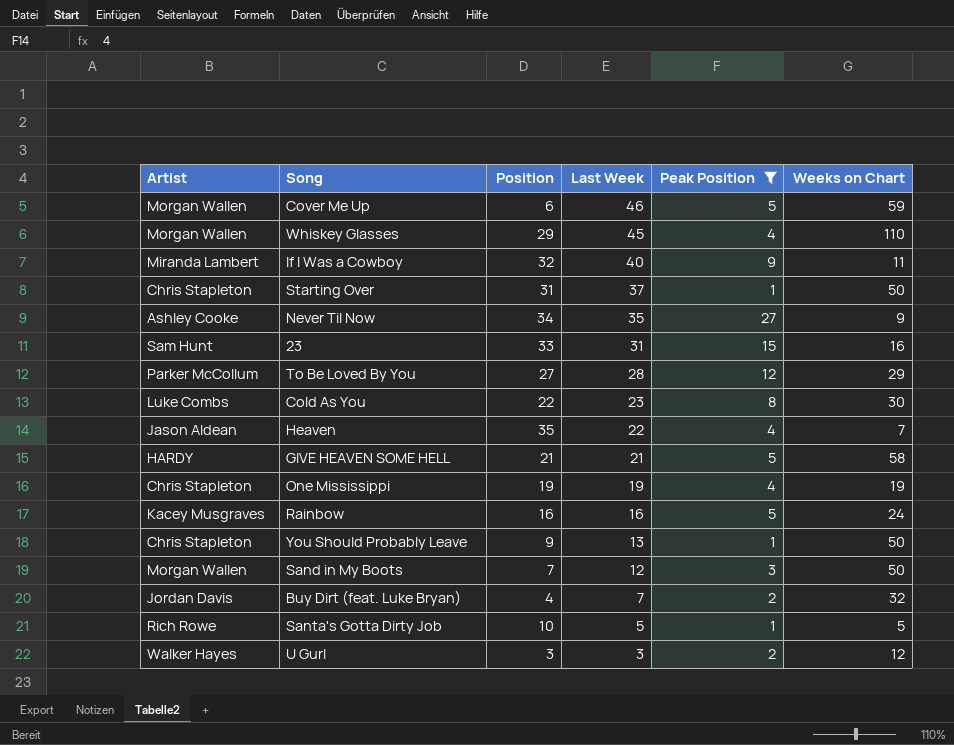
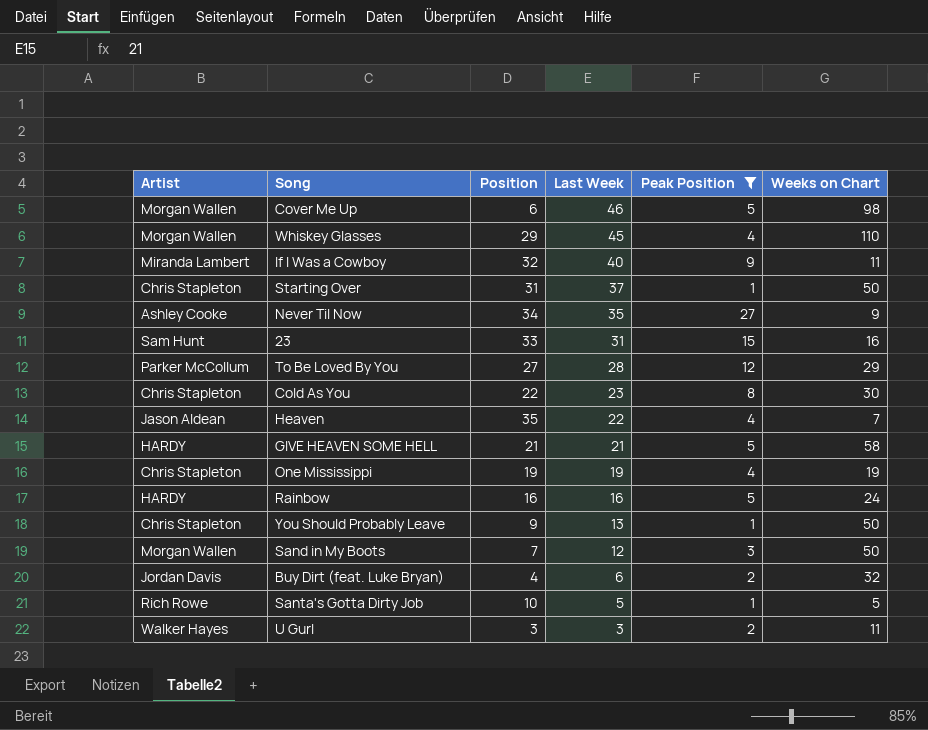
Cover Me Up | Weeks on Chart: 59 -> 98
Cold As You | Artist: Luke Combs -> Chris Stapleton
Rainbow | Artist: Kacey Musgraves -> HARDY
Buy Dirt (feat. Luke Bryan) | Last Week: 7 -> 6
U Gurl | Weeks on Chart: 12 -> 11

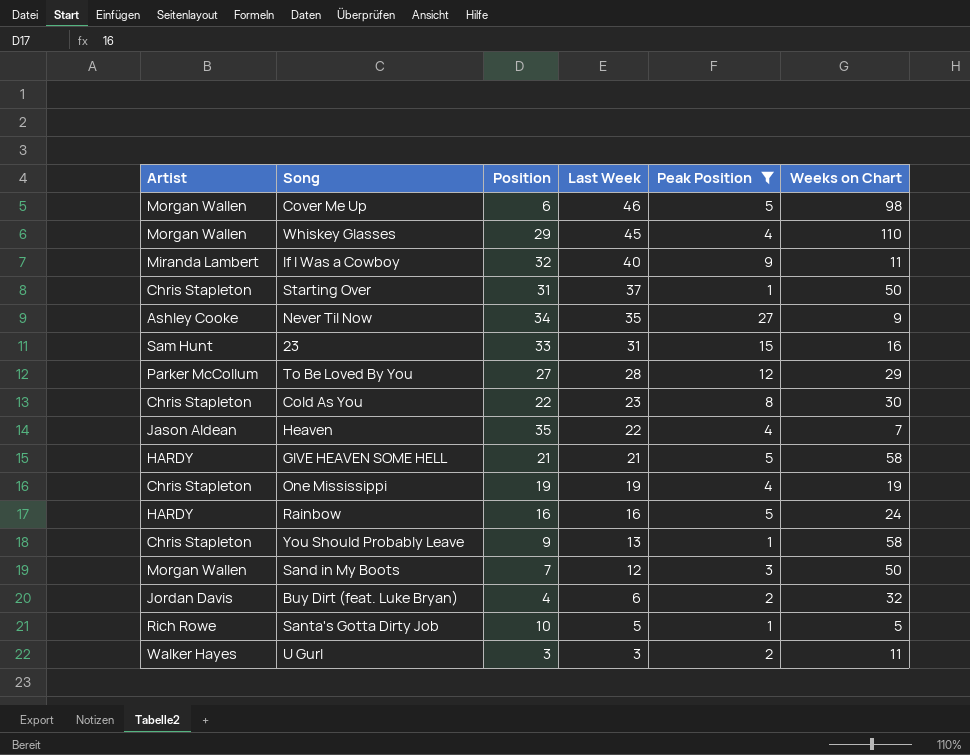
You Should Probably Leave | Weeks on Chart: 50 -> 58

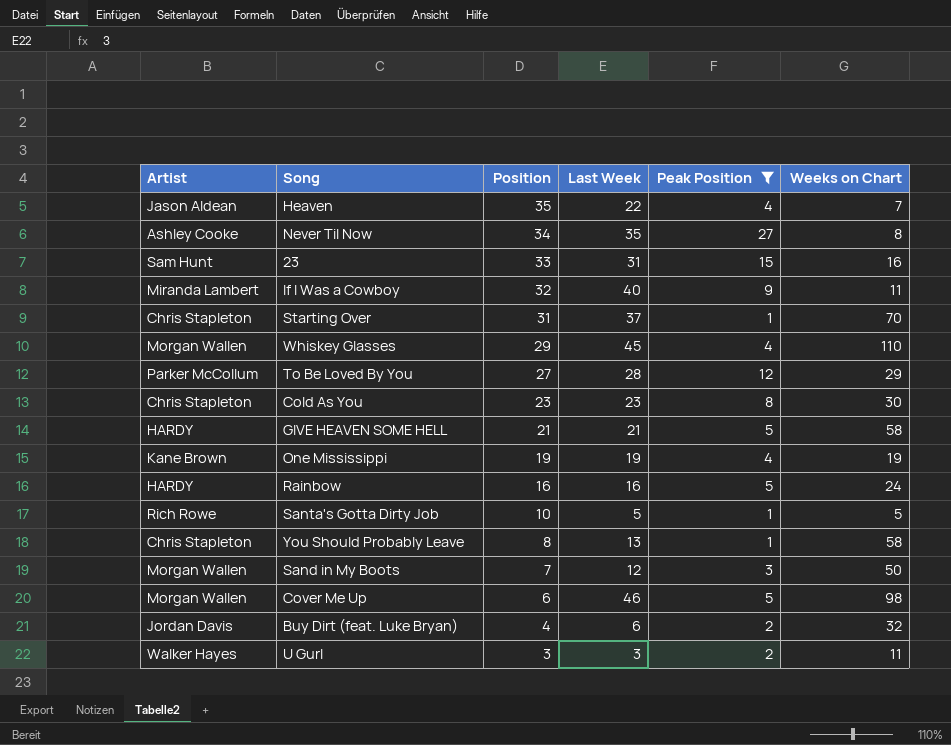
row order: Last Week descending -> Position descending
Never Til Now | Weeks on Chart: 9 -> 8
Starting Over | Weeks on Chart: 50 -> 70
Cold As You | Position: 22 -> 23
One Mississippi | Artist: Chris Stapleton -> Kane Brown
You Should Probably Leave | Position: 9 -> 8

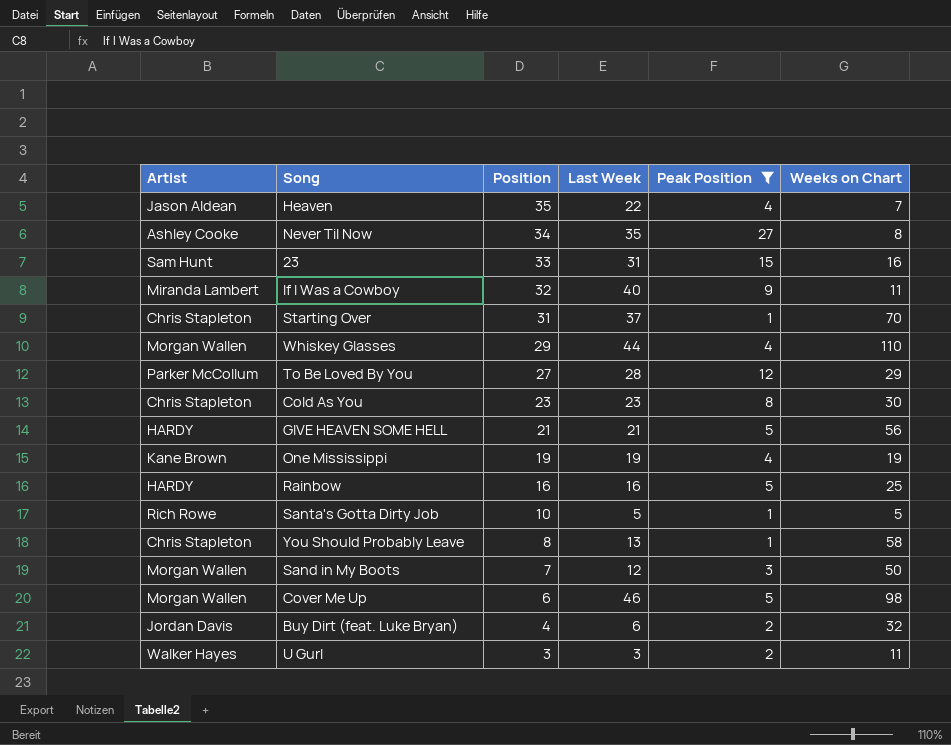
Whiskey Glasses | Last Week: 45 -> 44
GIVE HEAVEN SOME HELL | Weeks on Chart: 58 -> 56
Rainbow | Weeks on Chart: 24 -> 25

